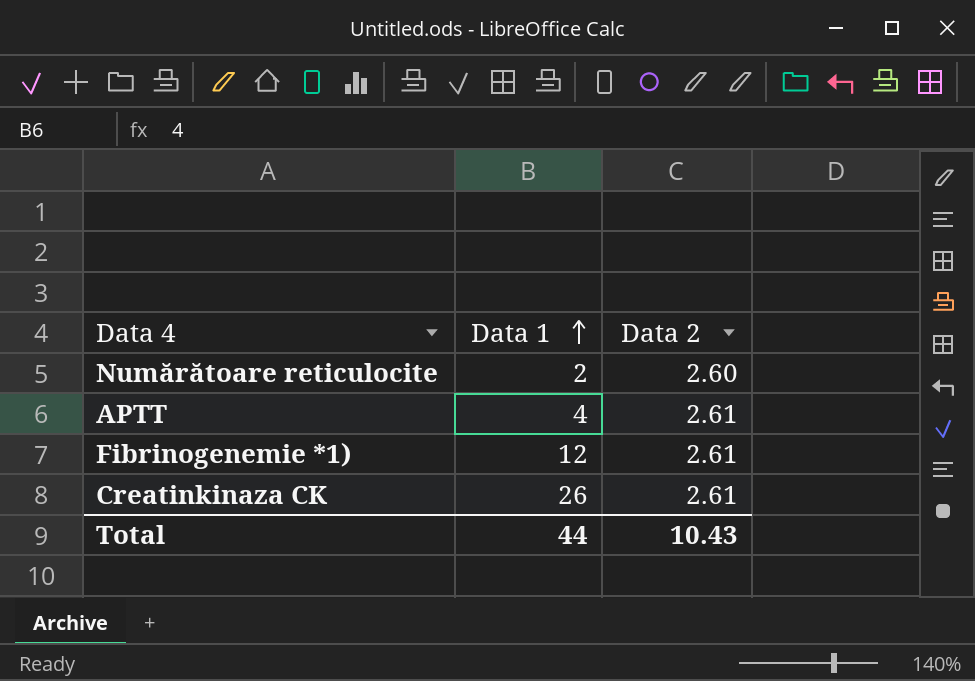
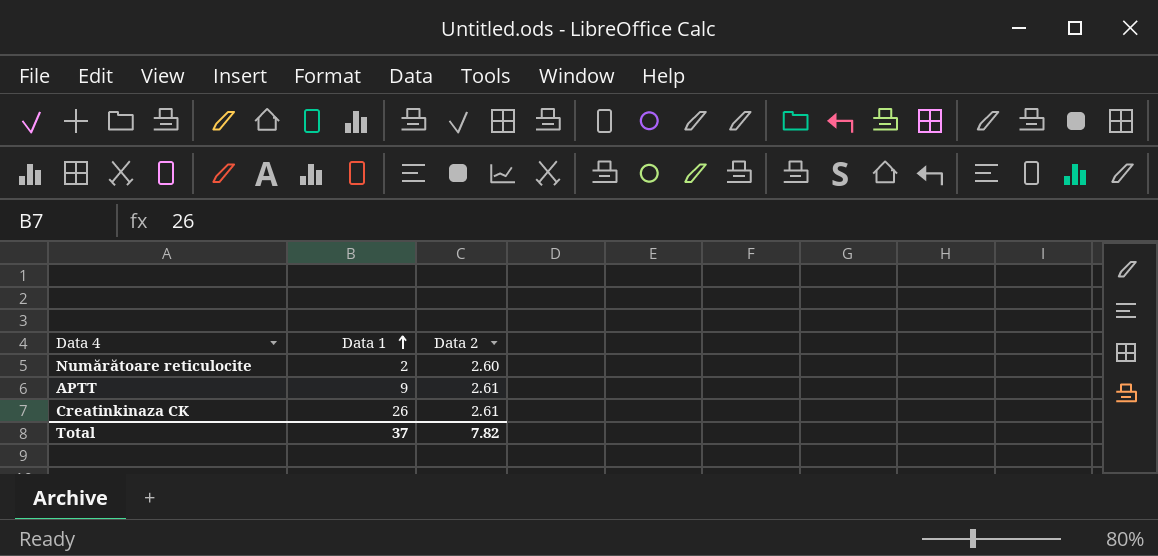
row Fibrinogenemie *1): 12 | 2.61 -> none
APTT | Data 1: 4 -> 9
Total | Data 1: 44 -> 37
Total | Data 2: 10.43 -> 7.82

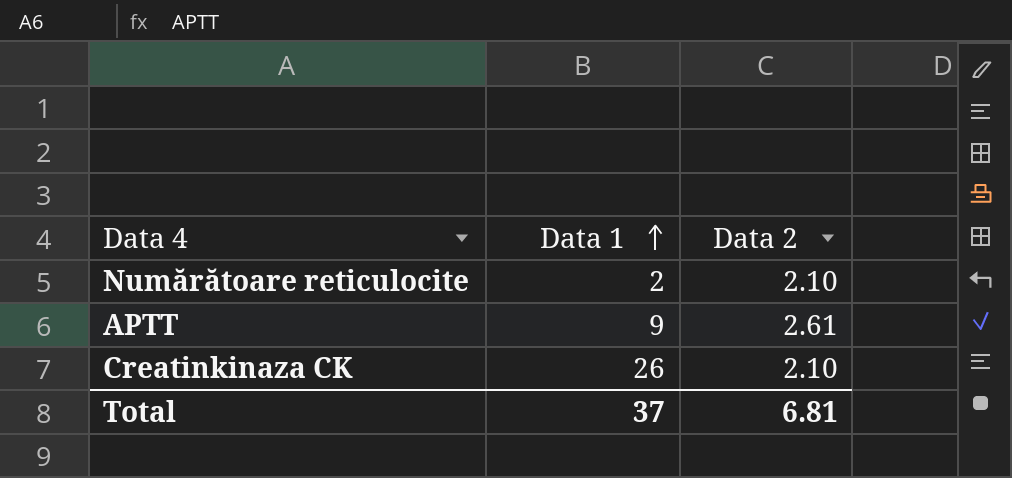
Numărătoare reticulocite | Data 2: 2.60 -> 2.10
Creatinkinaza CK | Data 2: 2.61 -> 2.10
Total | Data 2: 7.82 -> 6.81

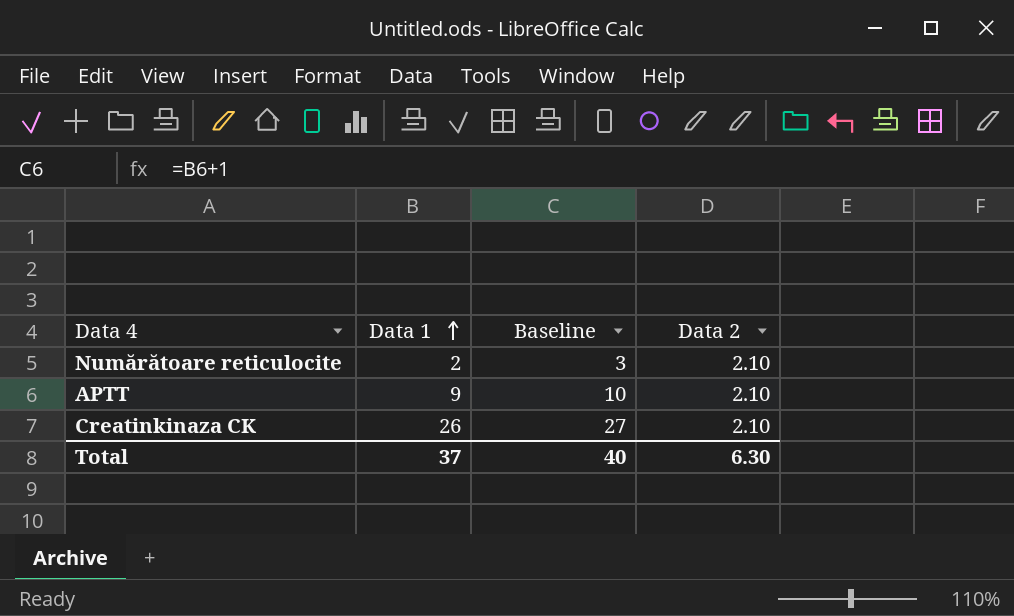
column Baseline | formula: none -> [Data 1] + 1
APTT | Data 2: 2.61 -> 2.10
Total | Data 2: 6.81 -> 6.30

